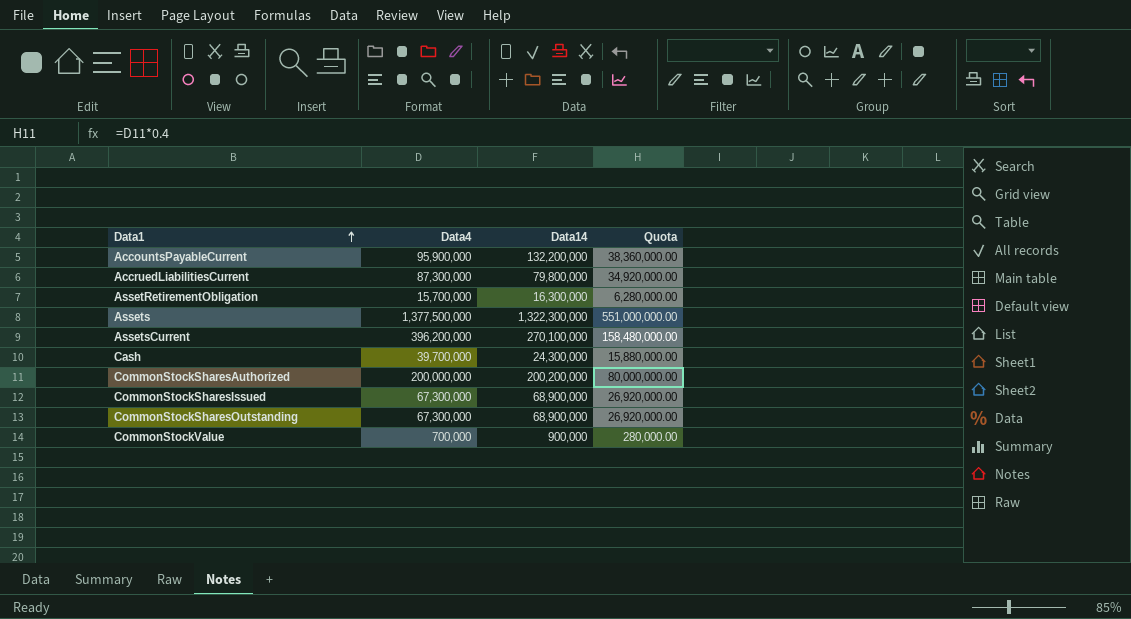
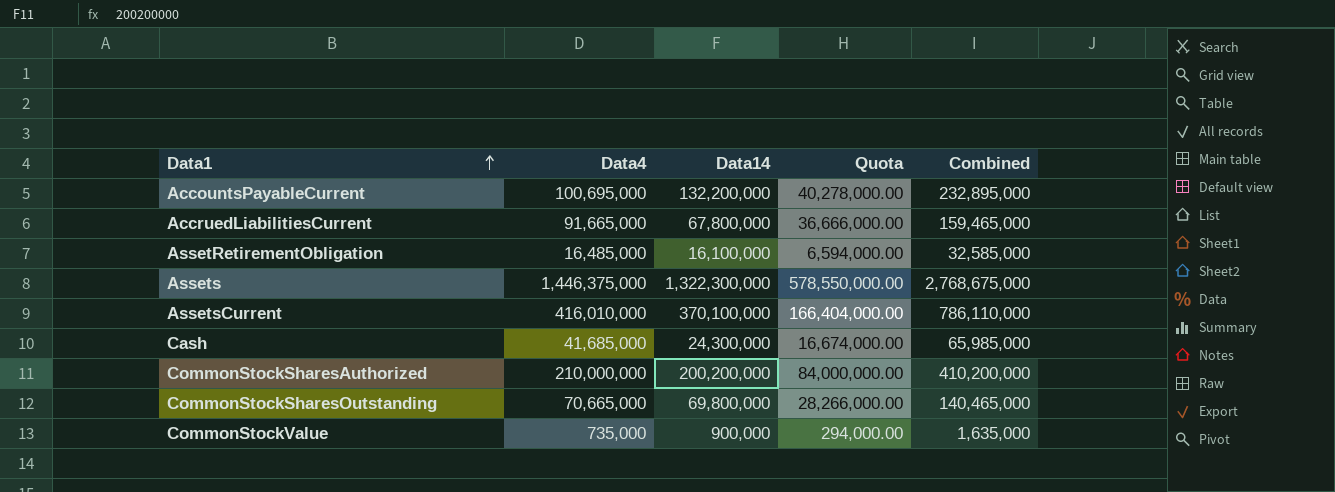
column Combined | formula: none -> [Data4] + [Data14]
row CommonStockSharesIssued: 67,300,000 | 68,900,000 | 26,920,000.00 -> none
AccountsPayableCurrent | Data4: 95,900,000 -> 100,695,000
AccountsPayableCurrent | Quota: 38,360,000.00 -> 40,278,000.00
AccruedLiabilitiesCurrent | Data4: 87,300,000 -> 91,665,000
AccruedLiabilitiesCurrent | Data14: 79,800,000 -> 67,800,000
AccruedLiabilitiesCurrent | Quota: 34,920,000.00 -> 36,666,000.00
AssetRetirementObligation | Data4: 15,700,000 -> 16,485,000
AssetRetirementObligation | Data14: 16,300,000 -> 16,100,000
AssetRetirementObligation | Quota: 6,280,000.00 -> 6,594,000.00
Assets | Data4: 1,377,500,000 -> 1,446,375,000
Assets | Quota: 551,000,000.00 -> 578,550,000.00
AssetsCurrent | Data4: 396,200,000 -> 416,010,000
AssetsCurrent | Data14: 270,100,000 -> 370,100,000
AssetsCurrent | Quota: 158,480,000.00 -> 166,404,000.00
Cash | Data4: 39,700,000 -> 41,685,000
Cash | Quota: 15,880,000.00 -> 16,674,000.00
CommonStockSharesAuthorized | Data4: 200,000,000 -> 210,000,000
CommonStockSharesAuthorized | Quota: 80,000,000.00 -> 84,000,000.00
CommonStockSharesOutstanding | Data4: 67,300,000 -> 70,665,000
CommonStockSharesOutstanding | Data14: 68,900,000 -> 69,800,000
CommonStockSharesOutstanding | Quota: 26,920,000.00 -> 28,266,000.00
CommonStockValue | Data4: 700,000 -> 735,000
CommonStockValue | Quota: 280,000.00 -> 294,000.00

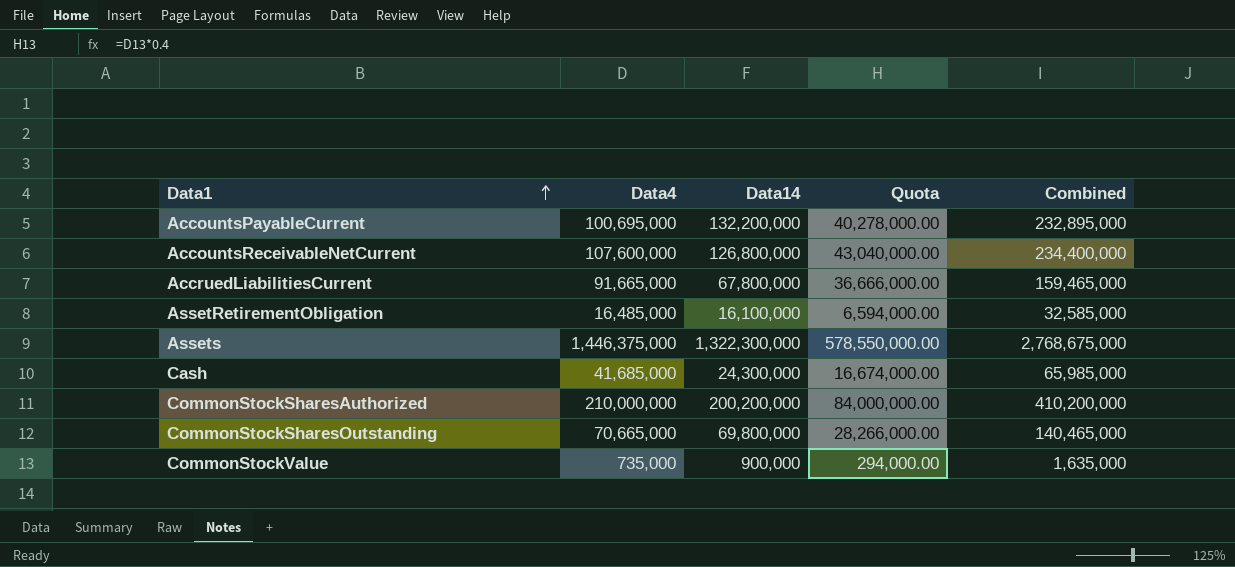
row AssetsCurrent: 416,010,000 | 370,100,000 | 166,404,000.00 | 786,110,000 -> none
row AccountsReceivableNetCurrent: none -> 107,600,000 | 126,800,000 | 43,040,000.00 | 234,400,000

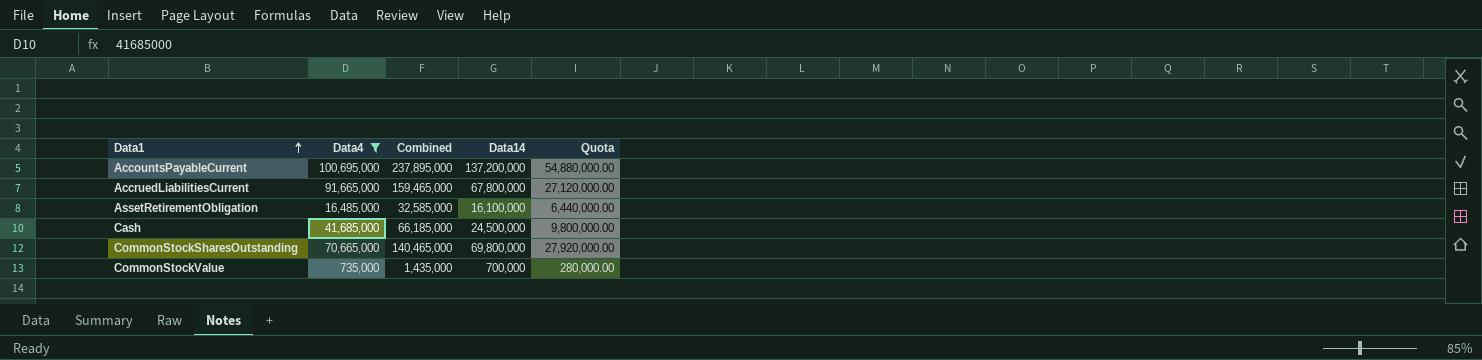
filter: none -> Data4 <= 100,695,000
column Combined | position: 5 -> 3
column Quota | formula: [Data4] * 0.4 -> [Data14] * 0.4
AccountsPayableCurrent | Combined: 232,895,000 -> 237,895,000
AccountsPayableCurrent | Data14: 132,200,000 -> 137,200,000
Cash | Combined: 65,985,000 -> 66,185,000
Cash | Data14: 24,300,000 -> 24,500,000
CommonStockValue | Combined: 1,635,000 -> 1,435,000
CommonStockValue | Data14: 900,000 -> 700,000

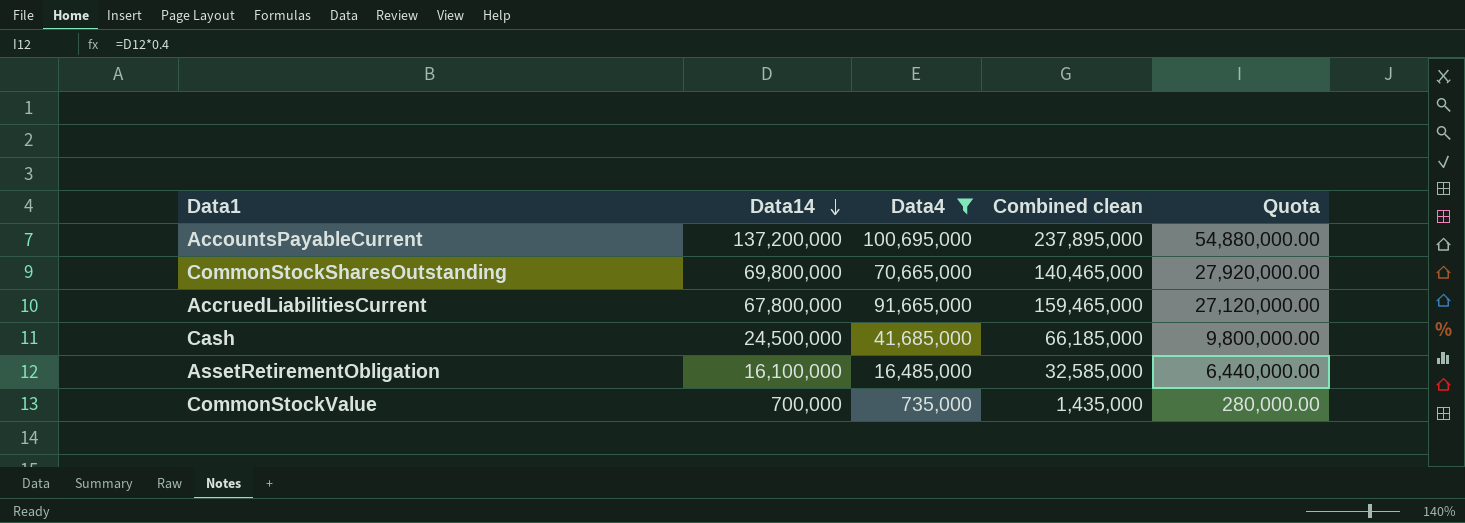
row order: Data1 ascending -> Data14 descending
column Data14 | position: 4 -> 2
column name: Combined -> Combined clean

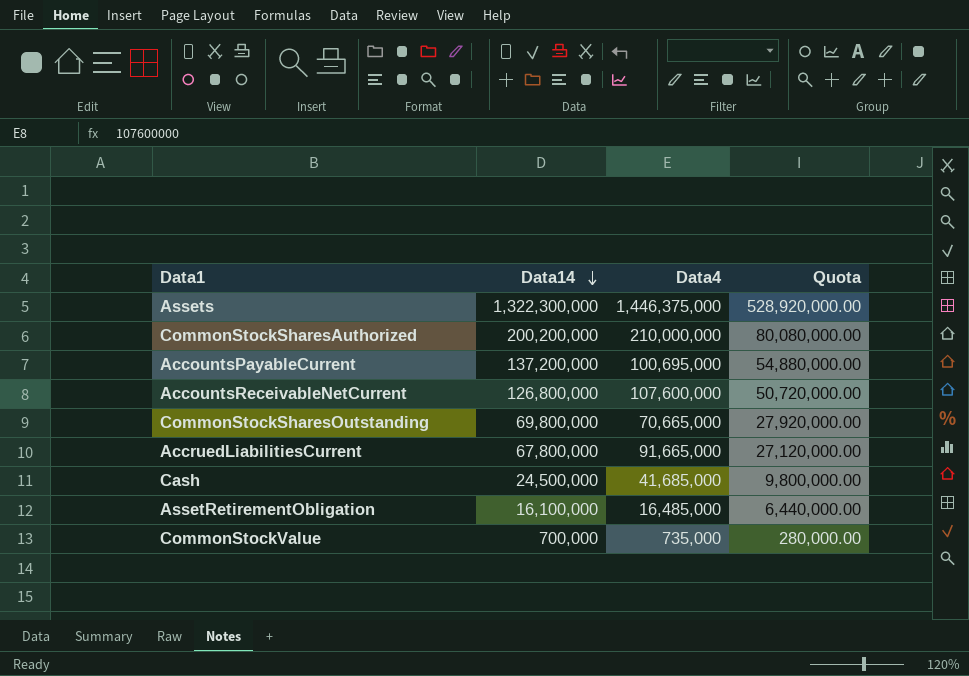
filter: Data4 <= 100,695,000 -> none
column Combined clean | formula: [Data14] + [Data4] -> none

